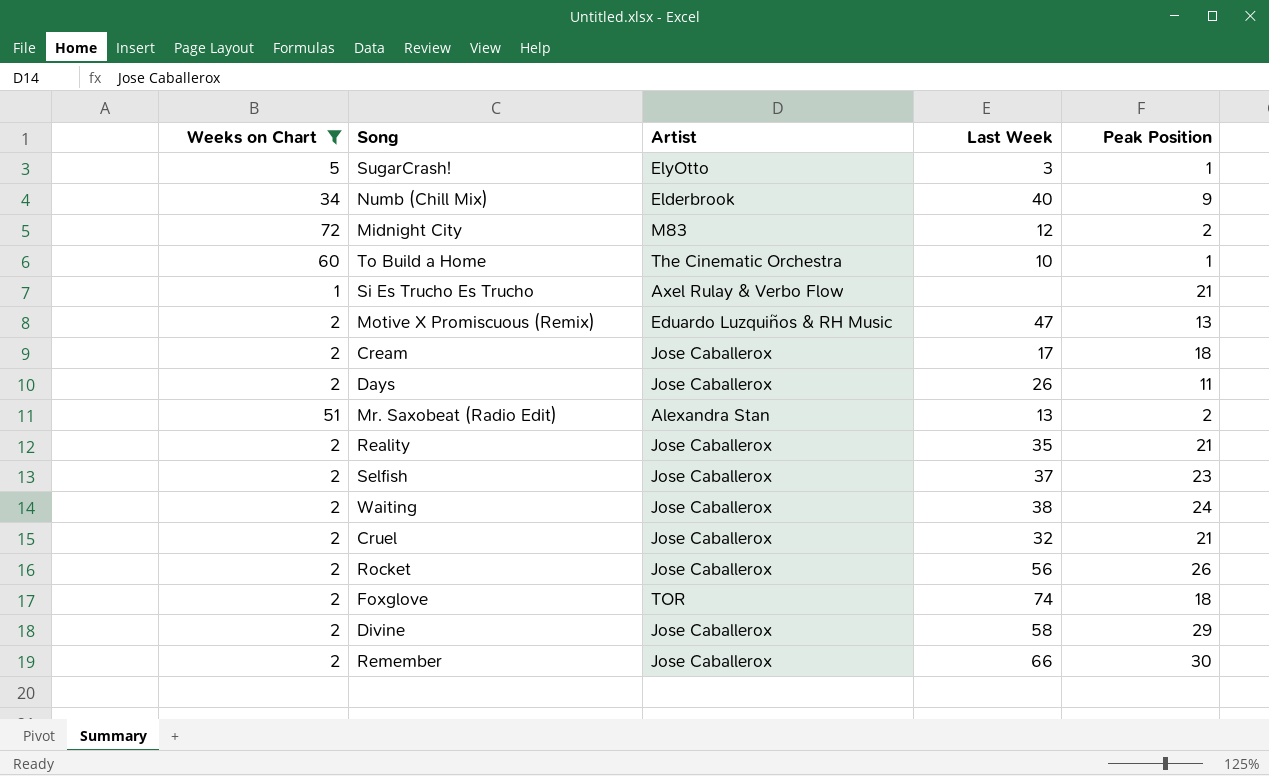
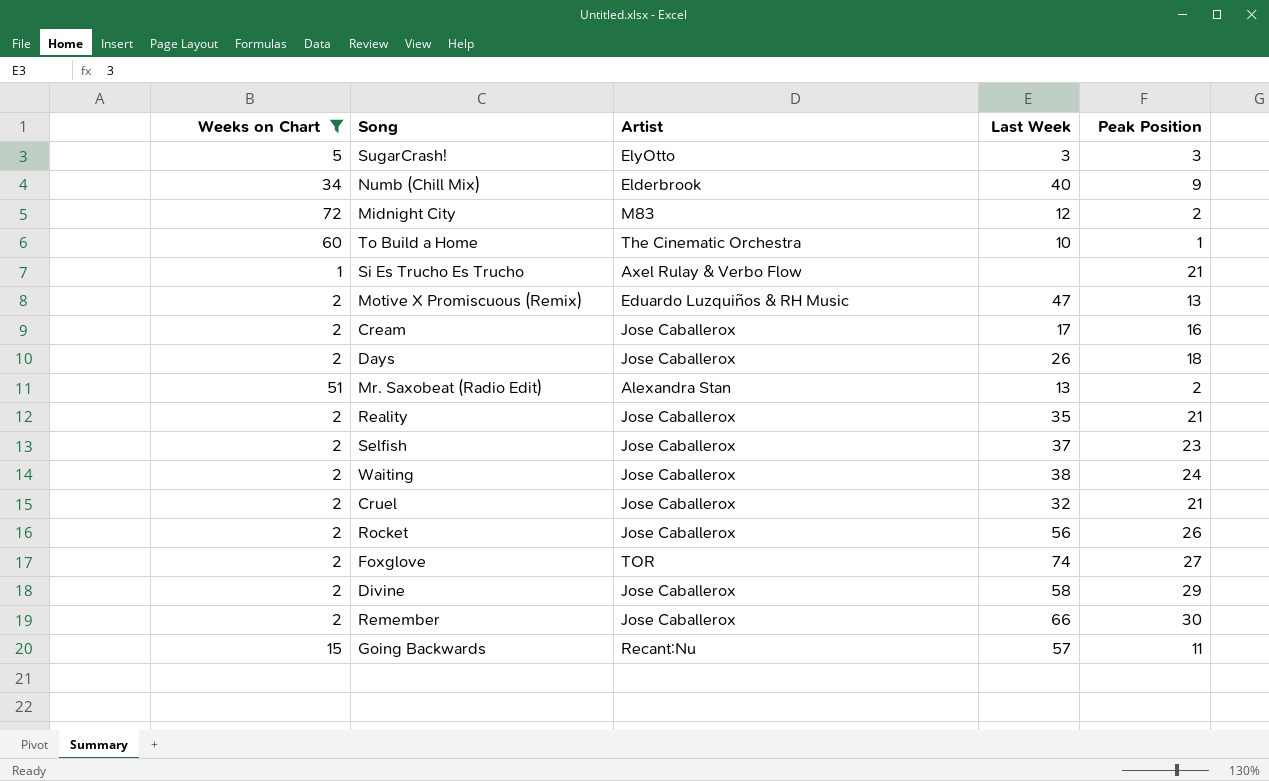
SugarCrash! | Peak Position: 1 -> 3
Cream | Peak Position: 18 -> 16
Days | Peak Position: 11 -> 18
Foxglove | Peak Position: 18 -> 27
row Going Backwards: none -> 15 | Recant:Nu | 57 | 11

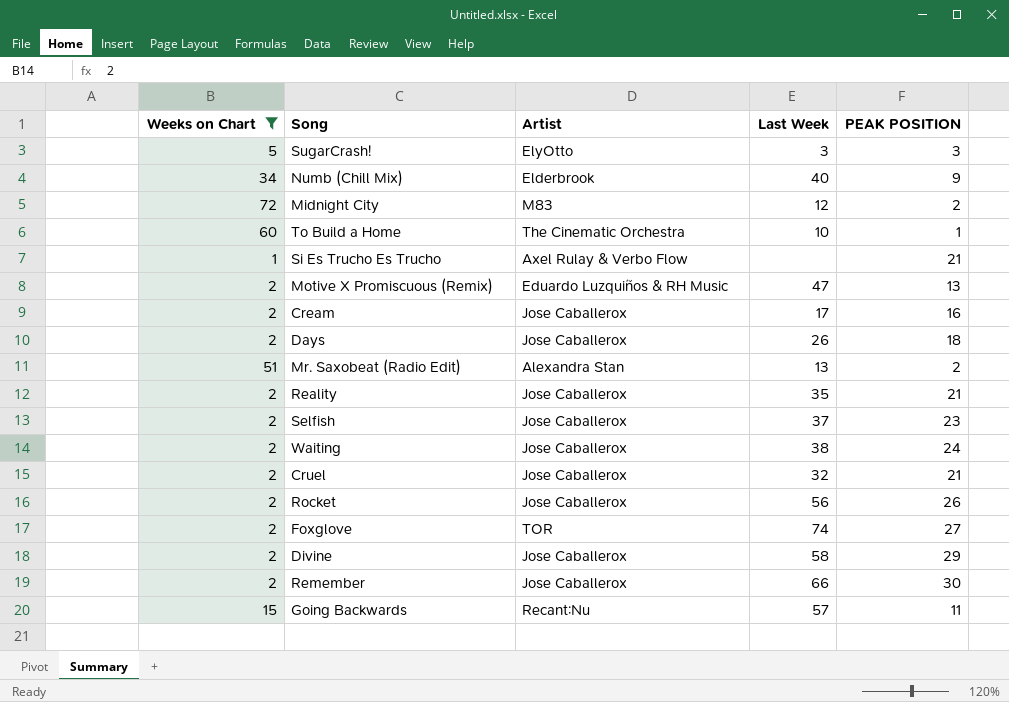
column name: Peak Position -> PEAK POSITION

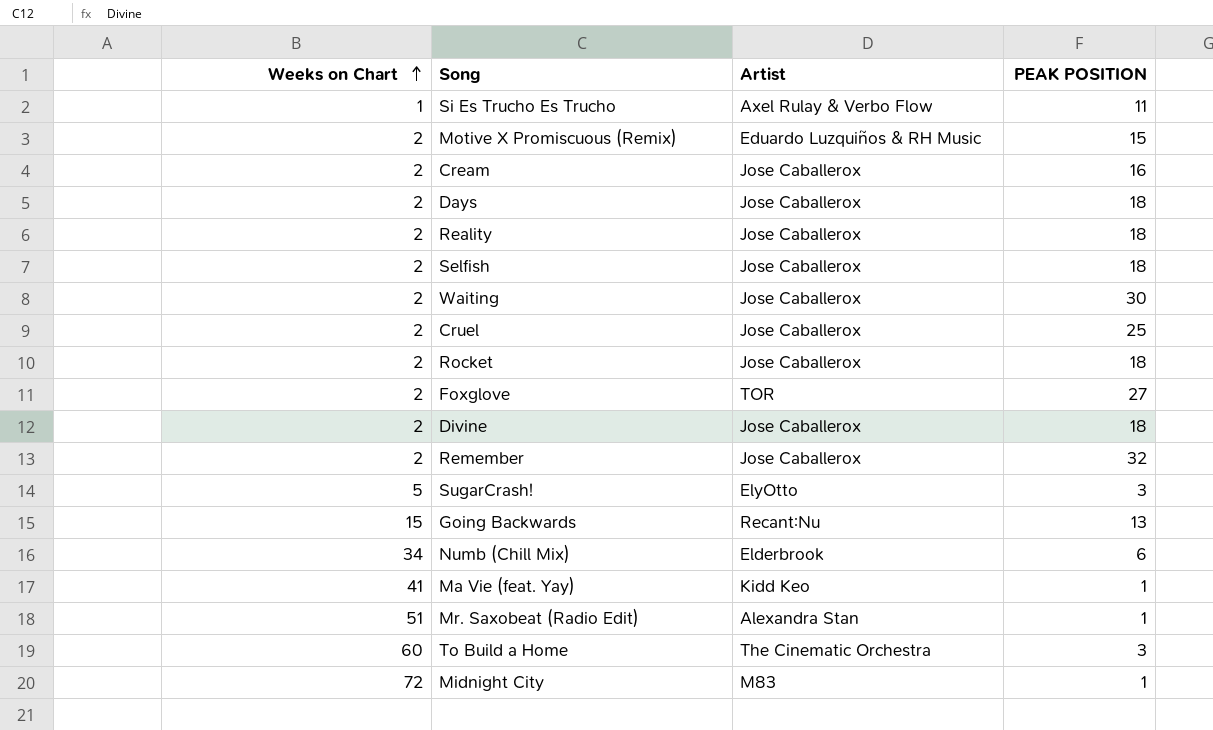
filter: Weeks on Chart != 41 -> none
row order: none -> Weeks on Chart ascending
column Last Week | position: 4 -> none
Si Es Trucho Es Trucho | PEAK POSITION: 21 -> 11
Motive X Promiscuous (Remix) | PEAK POSITION: 13 -> 15
Reality | PEAK POSITION: 21 -> 18
Selfish | PEAK POSITION: 23 -> 18
Waiting | PEAK POSITION: 24 -> 30
Cruel | PEAK POSITION: 21 -> 25
Rocket | PEAK POSITION: 26 -> 18
Divine | PEAK POSITION: 29 -> 18
Remember | PEAK POSITION: 30 -> 32
Going Backwards | PEAK POSITION: 11 -> 13
Numb (Chill Mix) | PEAK POSITION: 9 -> 6
Mr. Saxobeat (Radio Edit) | PEAK POSITION: 2 -> 1
To Build a Home | PEAK POSITION: 1 -> 3
Midnight City | PEAK POSITION: 2 -> 1

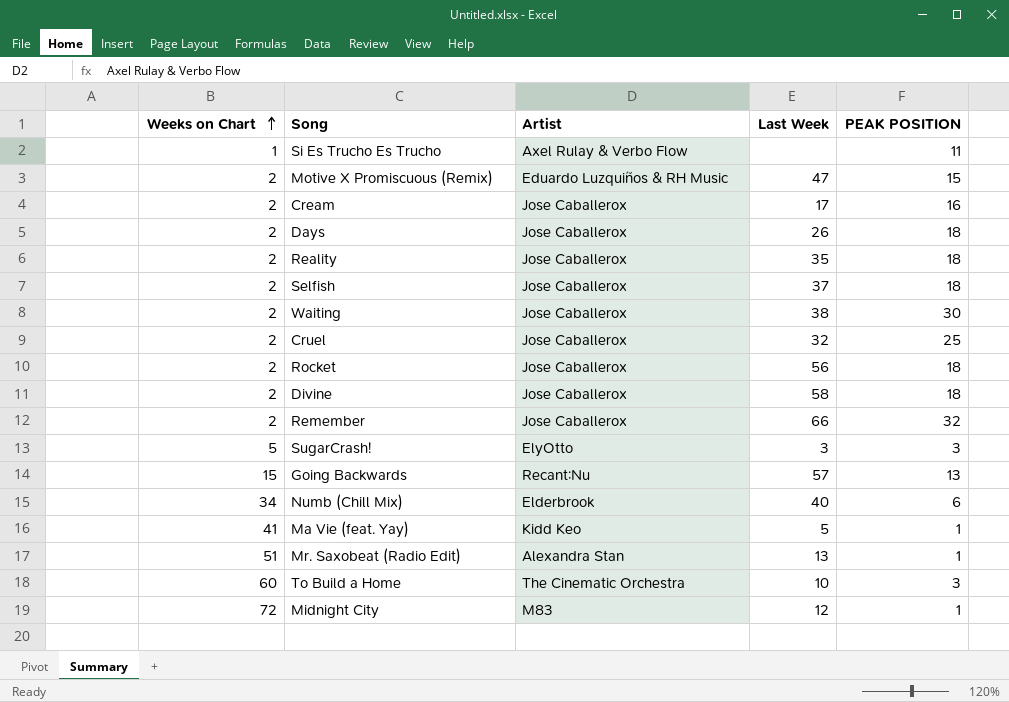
column Last Week | position: none -> 4
row Foxglove: 2 | TOR | 27 -> none

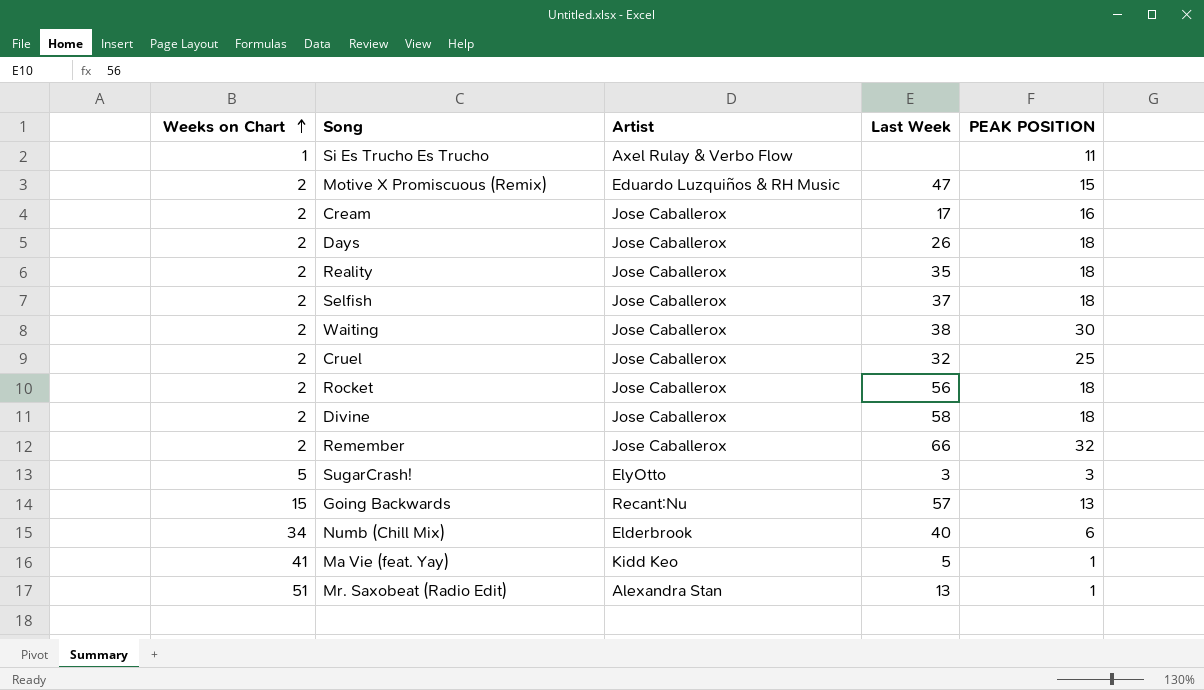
row To Build a Home: 60 | The Cinematic Orchestra | 10 | 3 -> none
row Midnight City: 72 | M83 | 12 | 1 -> none

